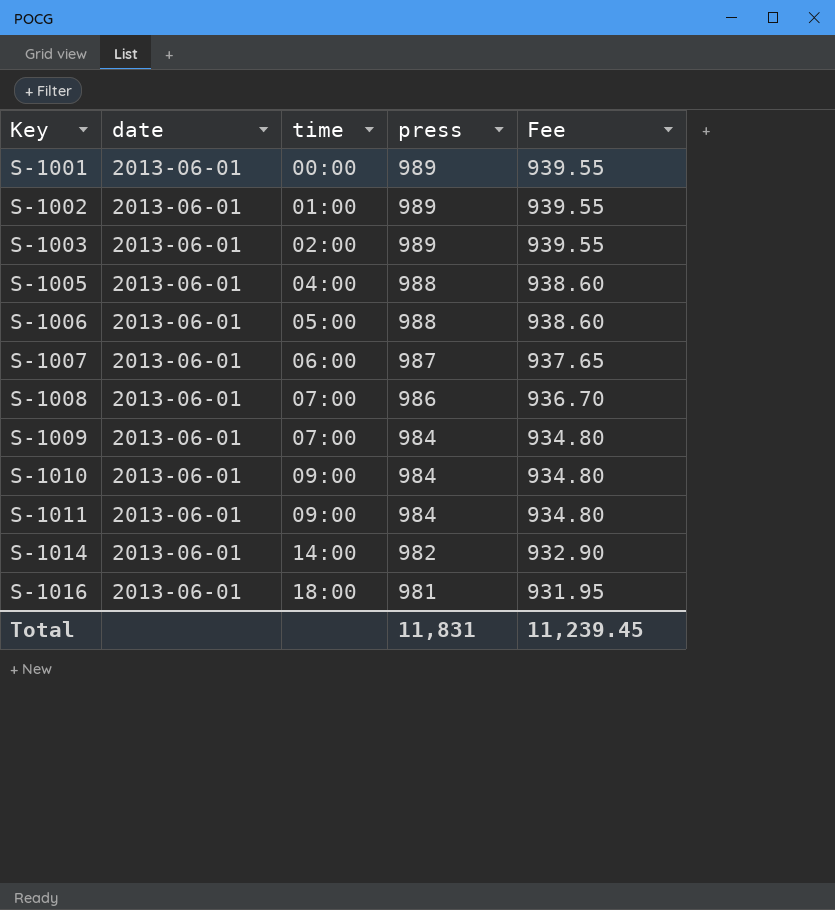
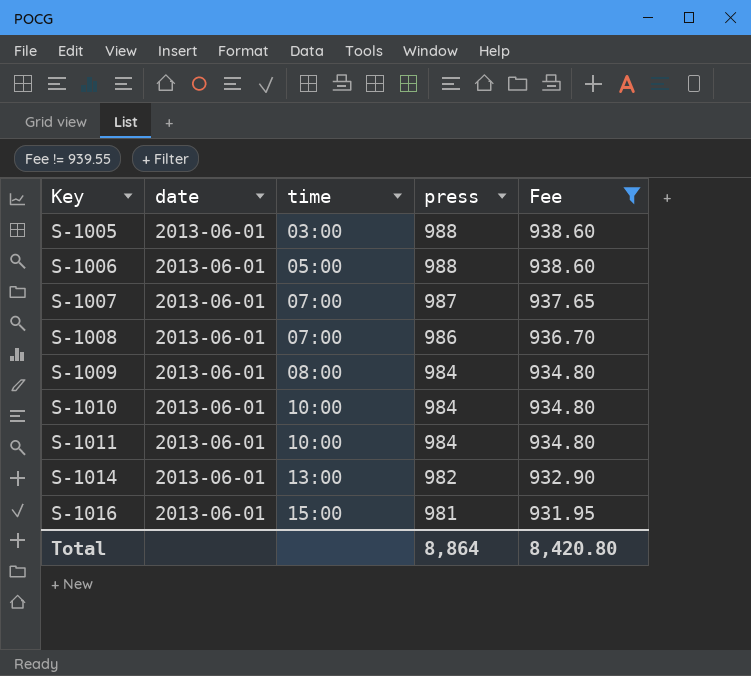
filter: none -> Fee != 939.55
S-1005 | time: 04:00 -> 03:00
S-1007 | time: 06:00 -> 07:00
S-1009 | time: 07:00 -> 08:00
S-1010 | time: 09:00 -> 10:00
S-1011 | time: 09:00 -> 10:00
S-1014 | time: 14:00 -> 13:00
S-1016 | time: 18:00 -> 15:00
Total | press: 11,831 -> 8,864
Total | Fee: 11,239.45 -> 8,420.80

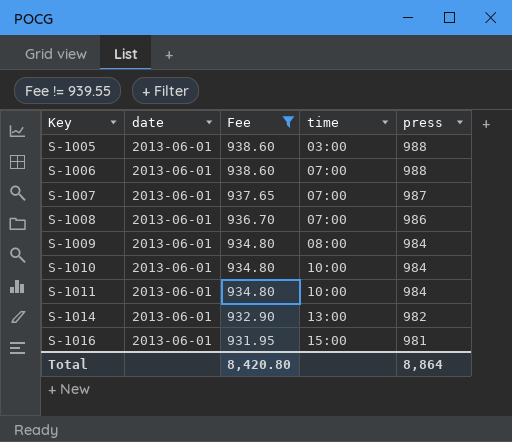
column Fee | position: 5 -> 3
S-1006 | time: 05:00 -> 07:00

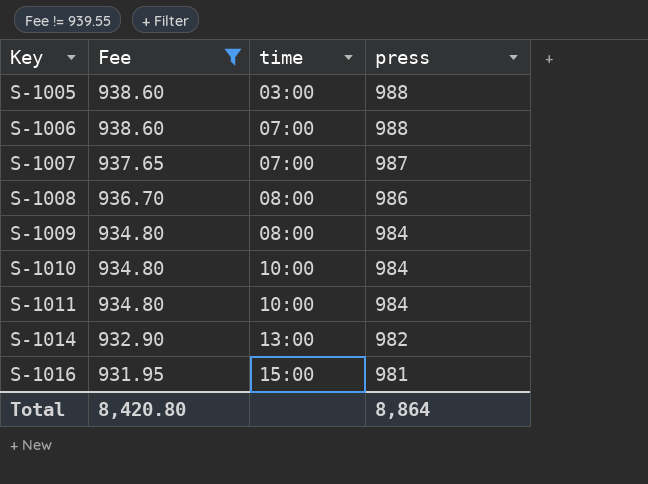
column date | position: 2 -> none
S-1008 | time: 07:00 -> 08:00

